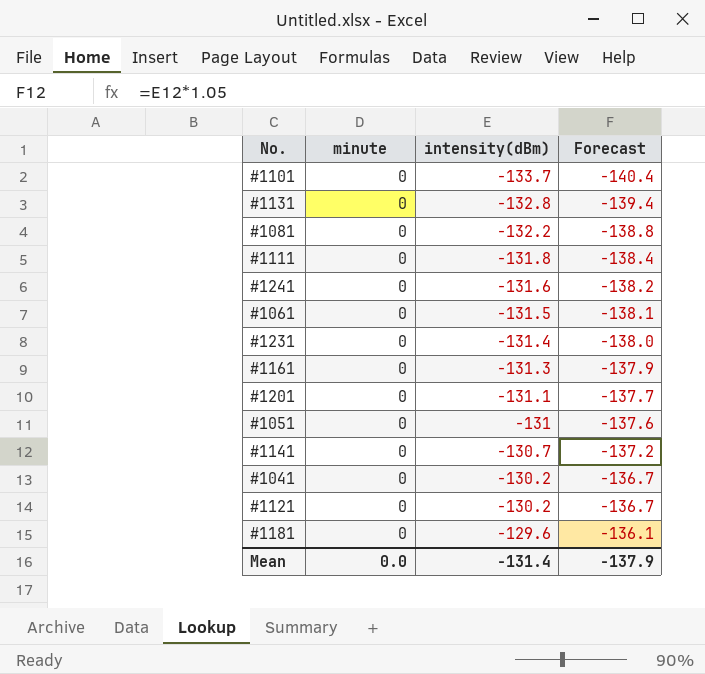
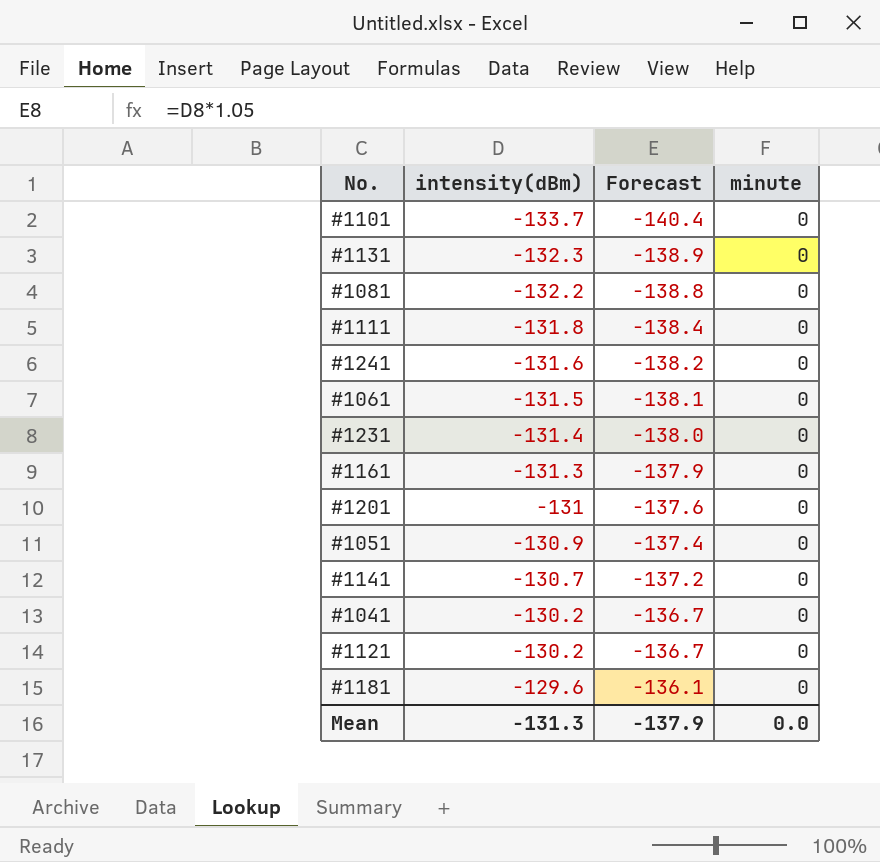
column minute | position: 2 -> 4
#1131 | intensity(dBm): -132.8 -> -132.3
#1131 | Forecast: -139.4 -> -138.9
#1201 | intensity(dBm): -131.1 -> -131
#1201 | Forecast: -137.7 -> -137.6
#1051 | intensity(dBm): -131 -> -130.9
#1051 | Forecast: -137.6 -> -137.4
Mean | intensity(dBm): -131.4 -> -131.3

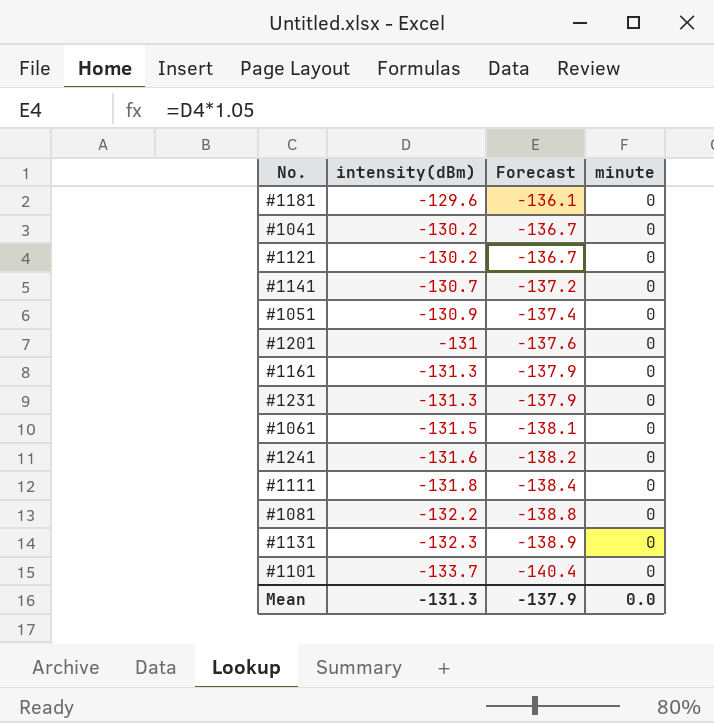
row order: intensity(dBm) ascending -> intensity(dBm) descending
#1231 | intensity(dBm): -131.4 -> -131.3
#1231 | Forecast: -138.0 -> -137.9

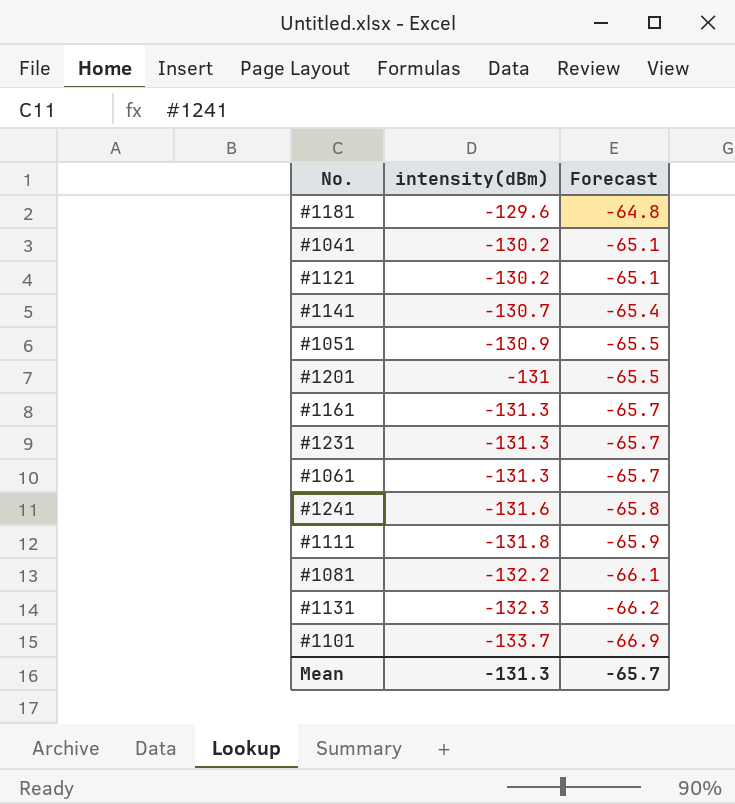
column minute | position: 4 -> none
column Forecast | formula: [intensity(dBm)] * 1.05 -> [intensity(dBm)] * 0.5
#1061 | intensity(dBm): -131.5 -> -131.3
Mean | Forecast: -137.9 -> -65.7

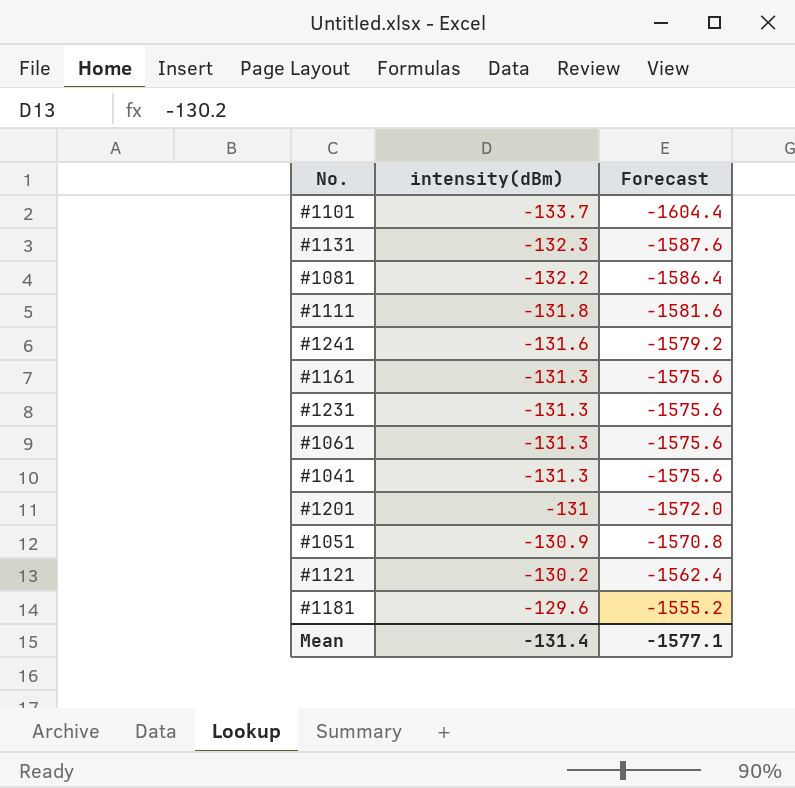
row order: intensity(dBm) descending -> intensity(dBm) ascending
column Forecast | formula: [intensity(dBm)] * 0.5 -> [intensity(dBm)] * 12
row #1141: -130.7 | -65.4 -> none
#1041 | intensity(dBm): -130.2 -> -131.3
Mean | intensity(dBm): -131.3 -> -131.4
Mean | Forecast: -65.7 -> -1577.1

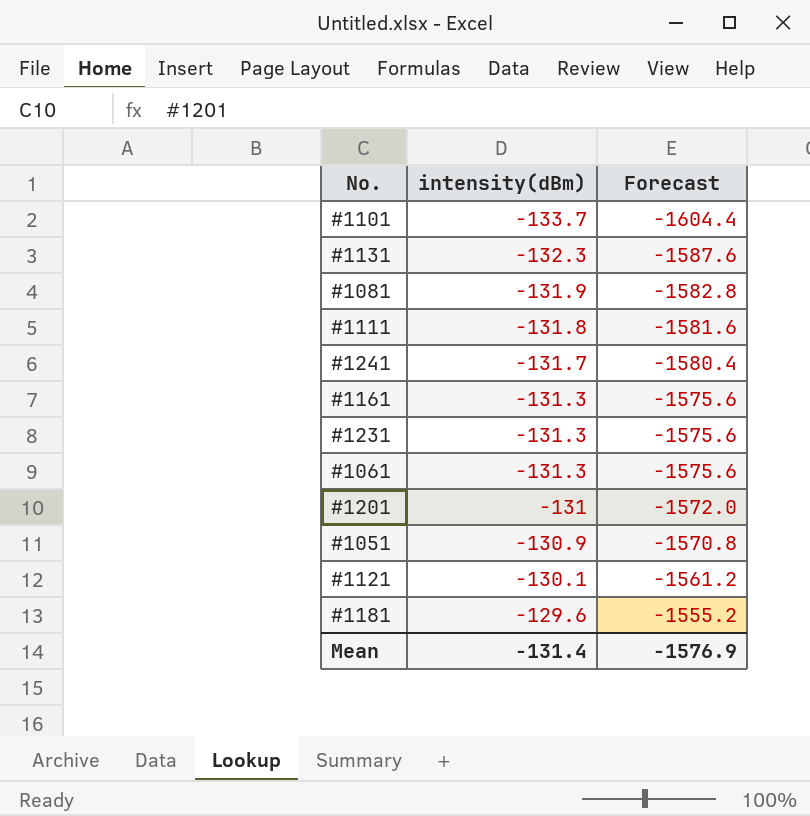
row #1041: -131.3 | -1575.6 -> none
#1081 | intensity(dBm): -132.2 -> -131.9
#1081 | Forecast: -1586.4 -> -1582.8
#1241 | intensity(dBm): -131.6 -> -131.7
#1241 | Forecast: -1579.2 -> -1580.4
#1121 | intensity(dBm): -130.2 -> -130.1
#1121 | Forecast: -1562.4 -> -1561.2
Mean | Forecast: -1577.1 -> -1576.9

